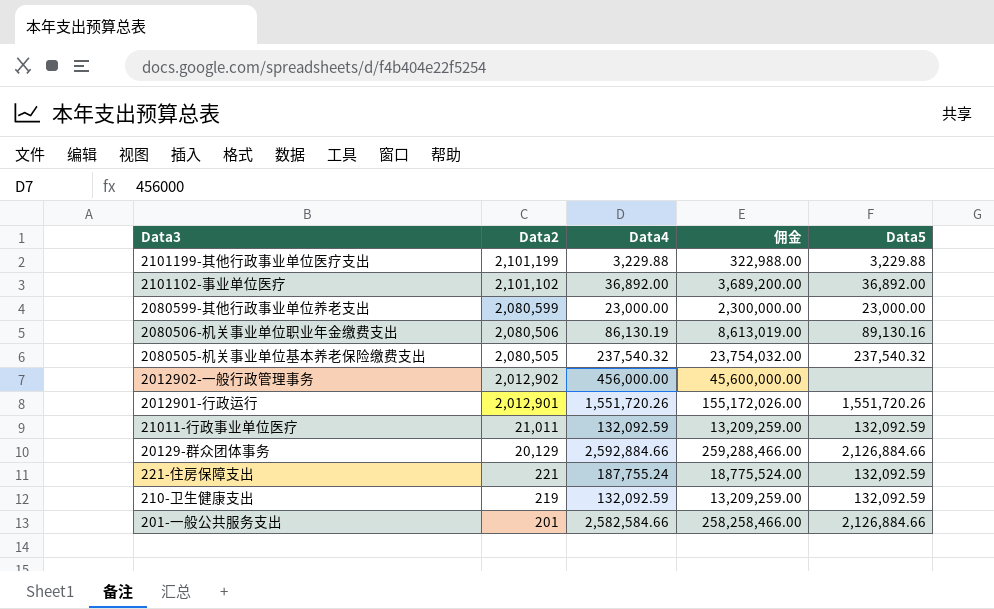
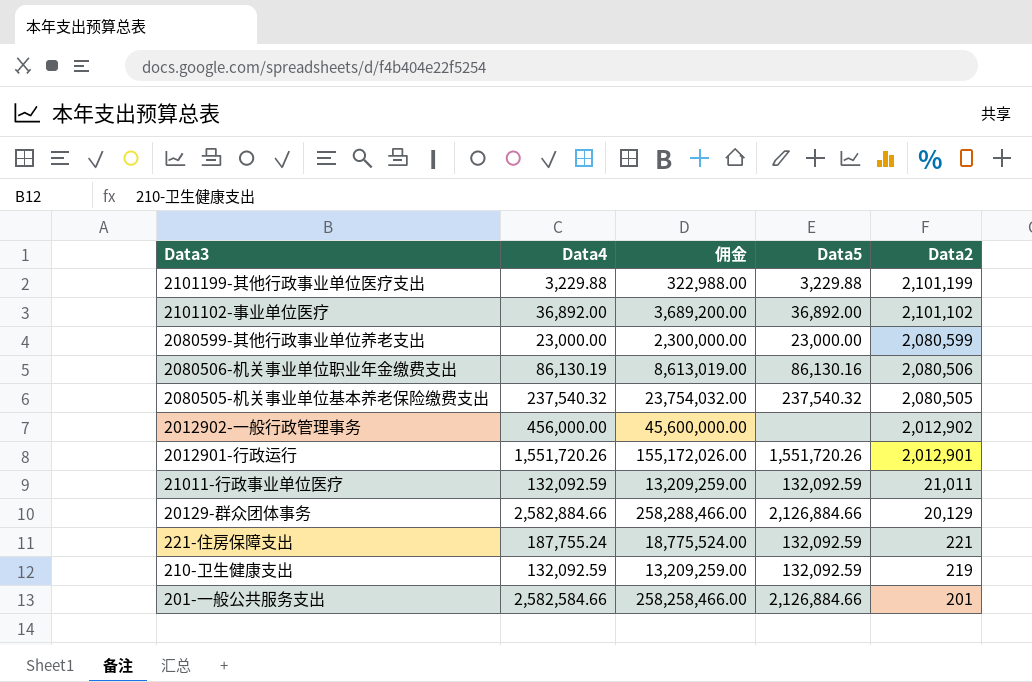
column Data2 | position: 2 -> 5
2080506-机关事业单位职业年金缴费支出 | Data5: 89,130.16 -> 86,130.16
20129-群众团体事务 | Data4: 2,592,884.66 -> 2,582,884.66
20129-群众团体事务 | 佣金: 259,288,466.00 -> 258,288,466.00

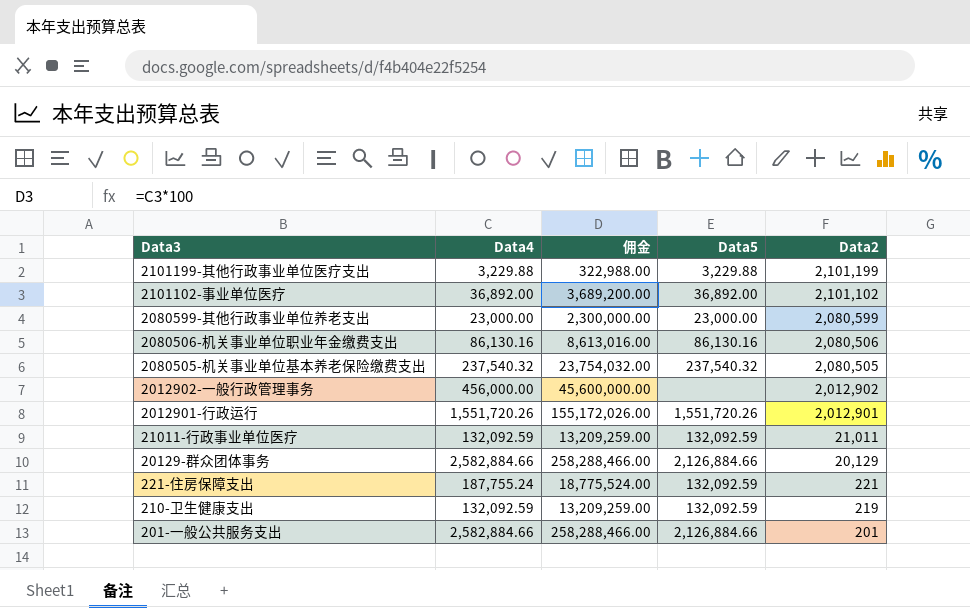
2080506-机关事业单位职业年金缴费支出 | Data4: 86,130.19 -> 86,130.16
2080506-机关事业单位职业年金缴费支出 | 佣金: 8,613,019.00 -> 8,613,016.00
201-一般公共服务支出 | Data4: 2,582,584.66 -> 2,582,884.66
201-一般公共服务支出 | 佣金: 258,258,466.00 -> 258,288,466.00

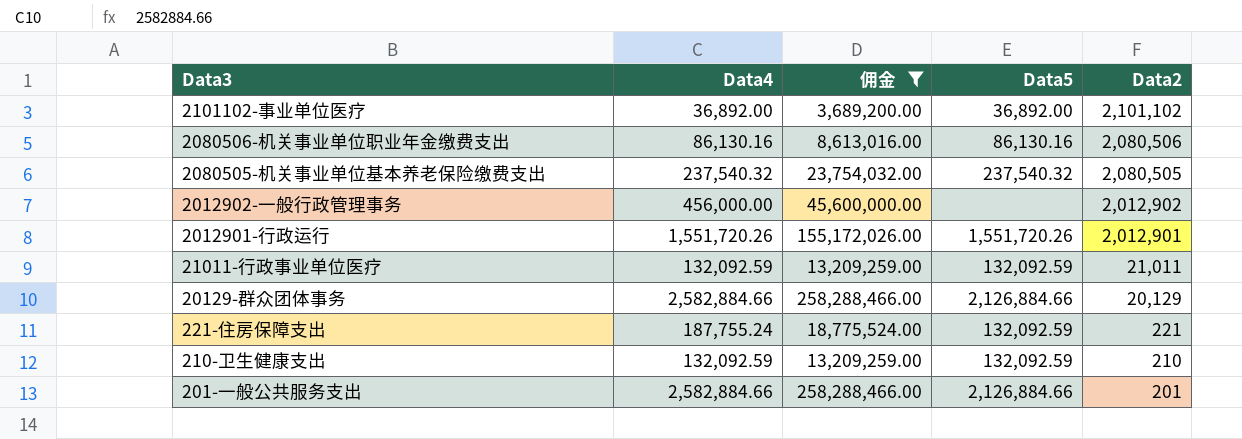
filter: none -> 佣金 >= 3,689,200.00
210-卫生健康支出 | Data2: 219 -> 210

